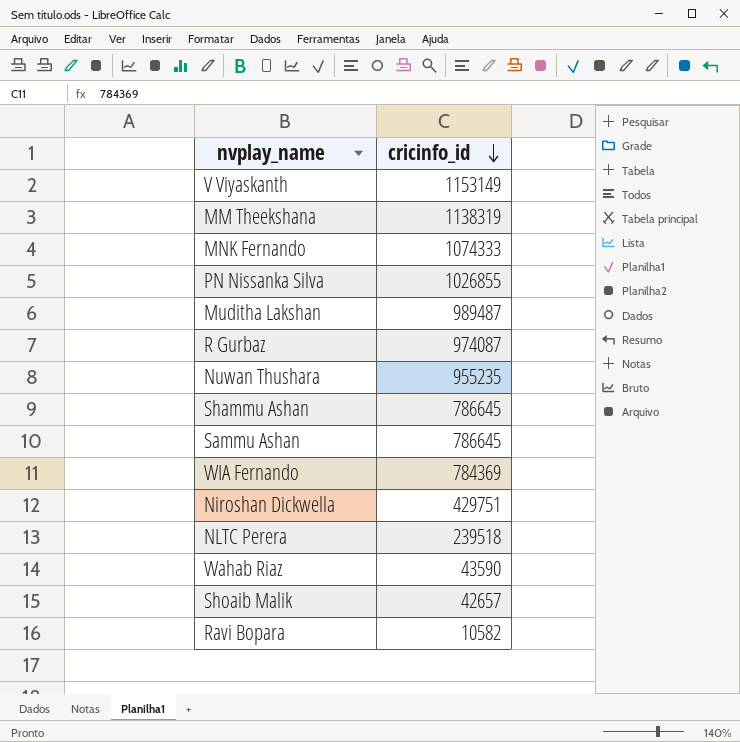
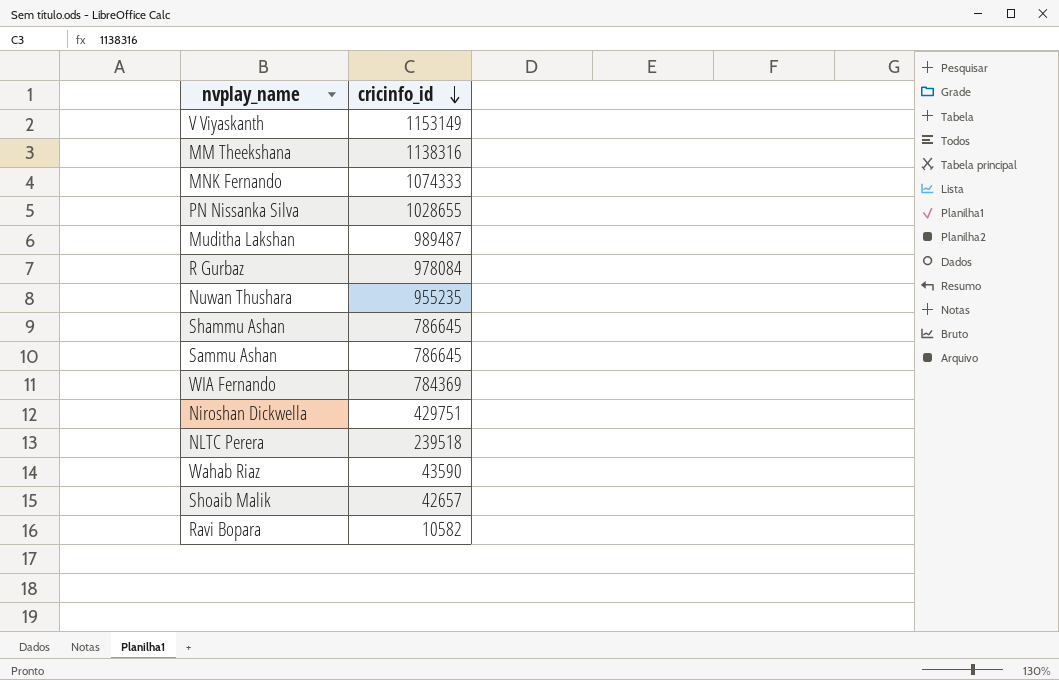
MM Theekshana | cricinfo_id: 1138319 -> 1138316
PN Nissanka Silva | cricinfo_id: 1026855 -> 1028655
R Gurbaz | cricinfo_id: 974087 -> 978084

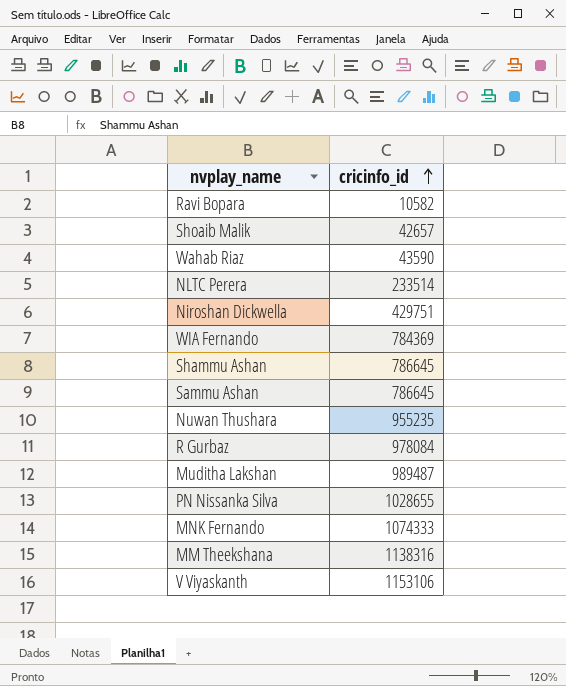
row order: cricinfo_id descending -> cricinfo_id ascending
NLTC Perera | cricinfo_id: 239518 -> 233514
V Viyaskanth | cricinfo_id: 1153149 -> 1153106

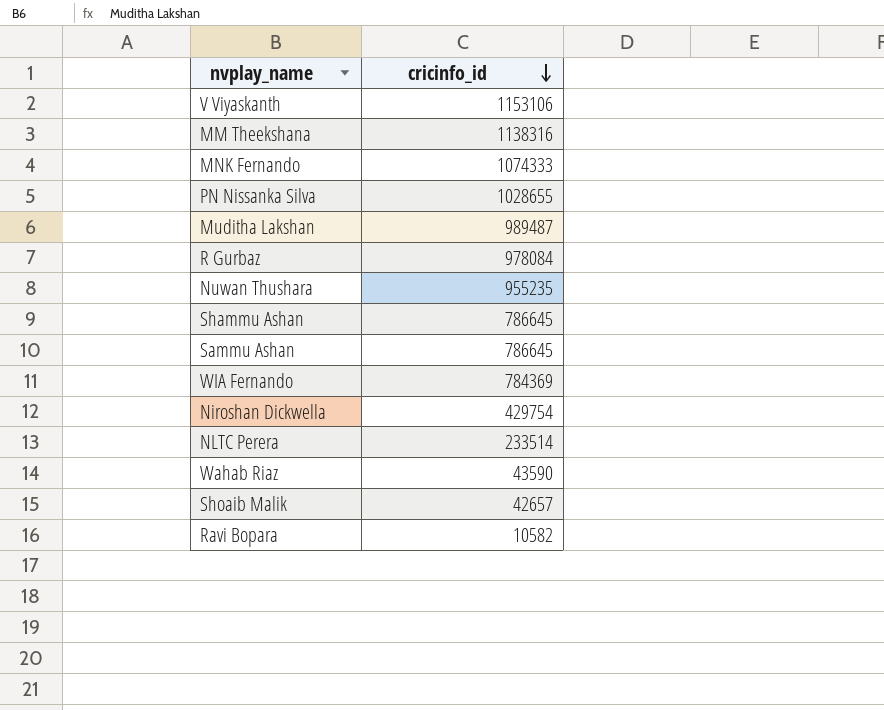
row order: cricinfo_id ascending -> cricinfo_id descending
Niroshan Dickwella | cricinfo_id: 429751 -> 429754

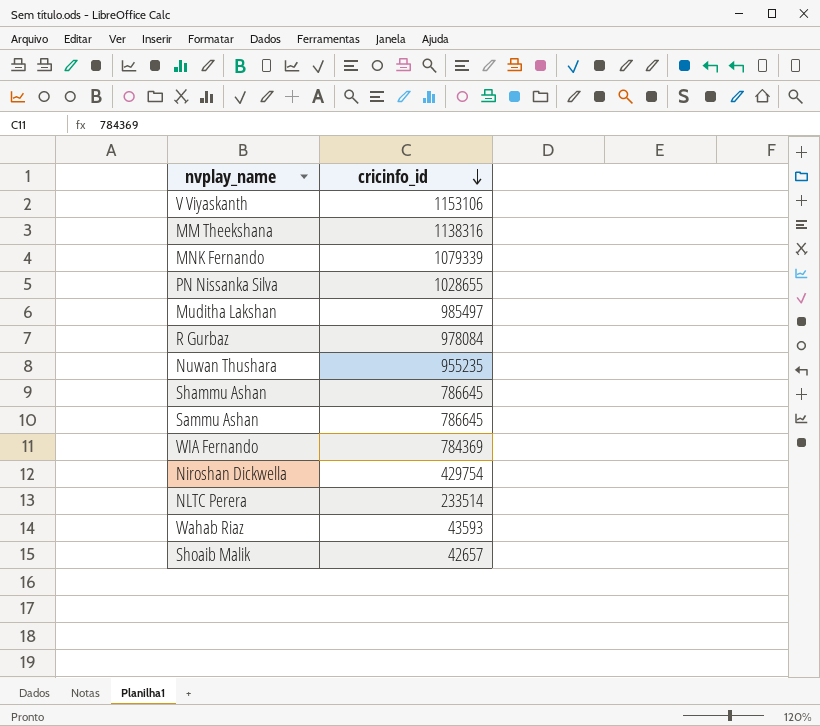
row Ravi Bopara: 10582 -> none
MNK Fernando | cricinfo_id: 1074333 -> 1079339
Muditha Lakshan | cricinfo_id: 989487 -> 985497
Wahab Riaz | cricinfo_id: 43590 -> 43593

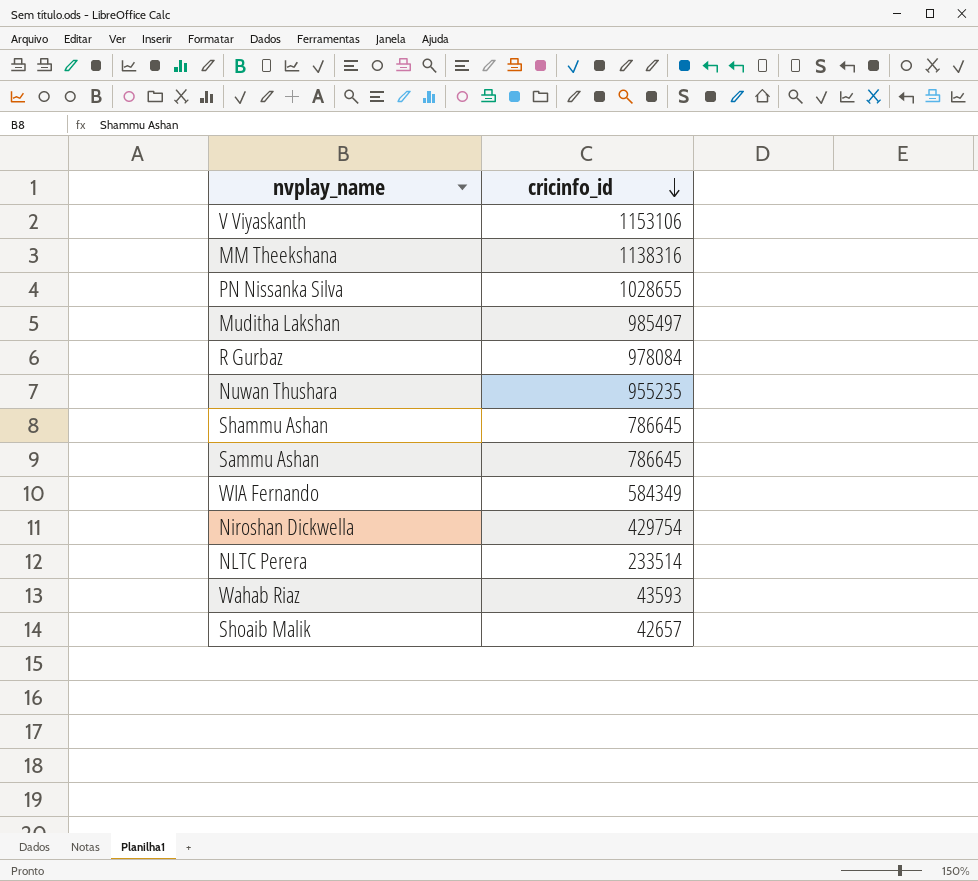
row MNK Fernando: 1079339 -> none
WIA Fernando | cricinfo_id: 784369 -> 584349

